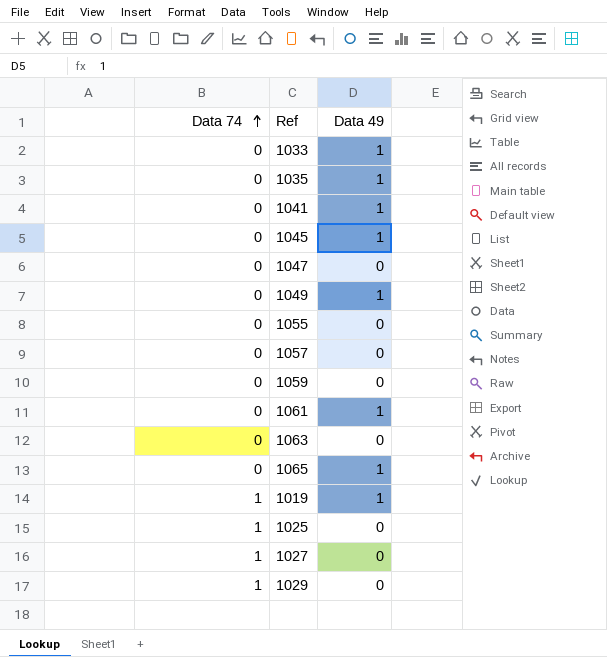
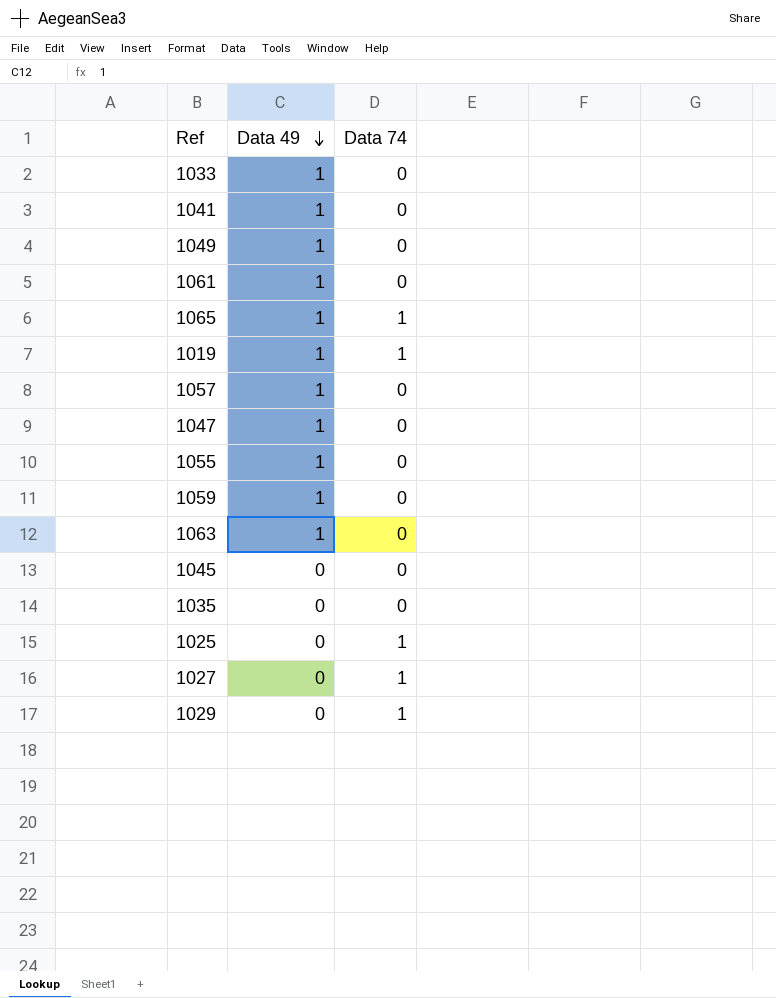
row order: Data 74 ascending -> Data 49 descending
column Data 74 | position: 1 -> 3
1065 | Data 74: 0 -> 1
1057 | Data 49: 0 -> 1
1047 | Data 49: 0 -> 1
1055 | Data 49: 0 -> 1
1059 | Data 49: 0 -> 1
1063 | Data 49: 0 -> 1
1045 | Data 49: 1 -> 0
1035 | Data 49: 1 -> 0

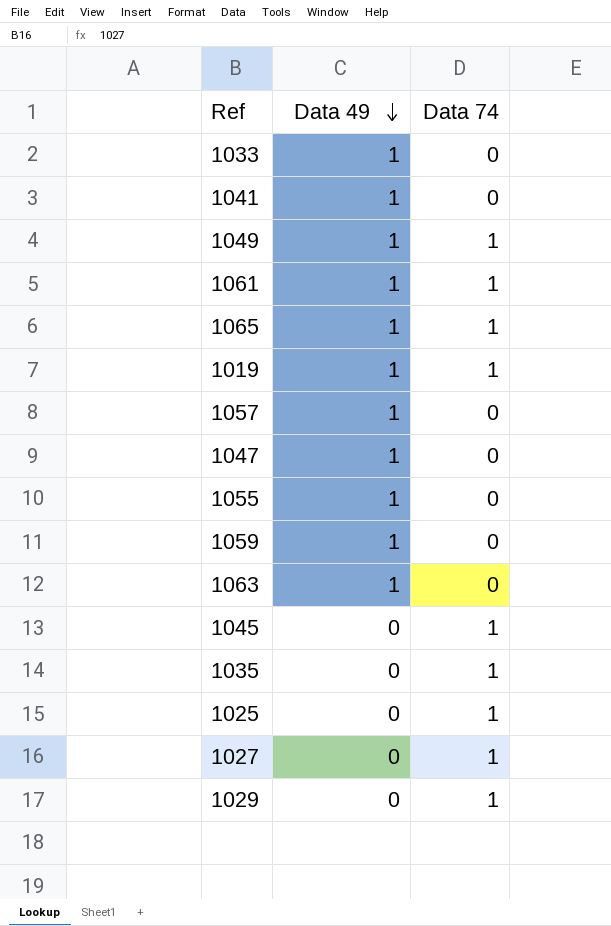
1049 | Data 74: 0 -> 1
1061 | Data 74: 0 -> 1
1045 | Data 74: 0 -> 1
1035 | Data 74: 0 -> 1

